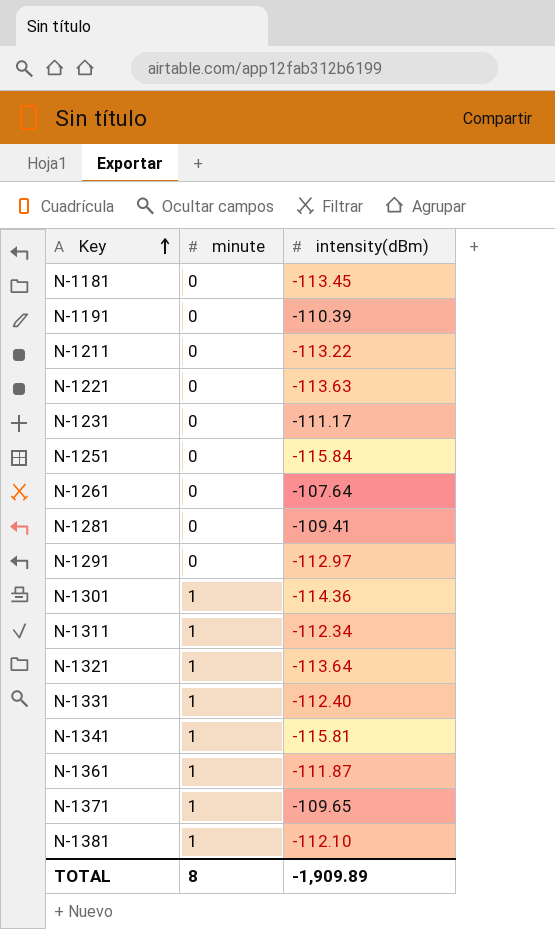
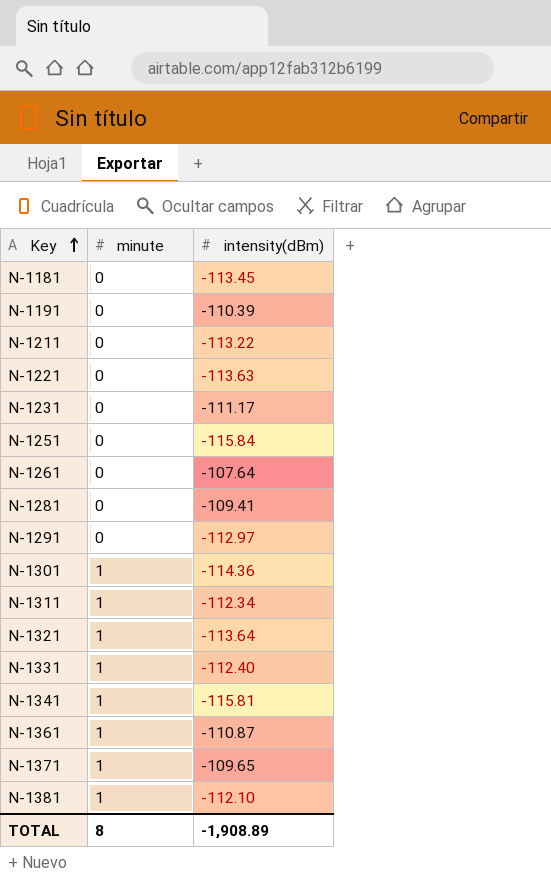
N-1361 | intensity(dBm): -111.87 -> -110.87
TOTAL | intensity(dBm): -1,909.89 -> -1,908.89

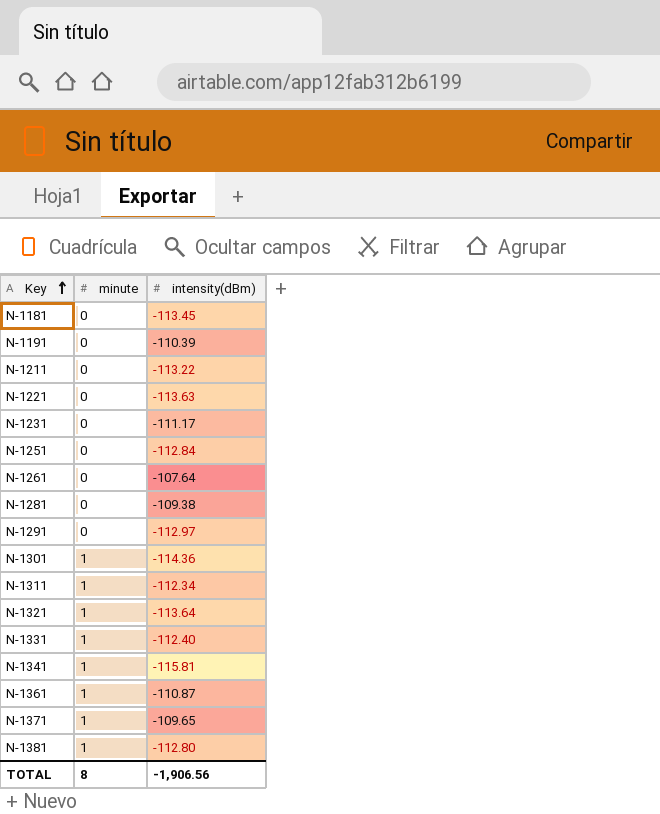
N-1251 | intensity(dBm): -115.84 -> -112.84
N-1281 | intensity(dBm): -109.41 -> -109.38
N-1381 | intensity(dBm): -112.10 -> -112.80
TOTAL | intensity(dBm): -1,908.89 -> -1,906.56

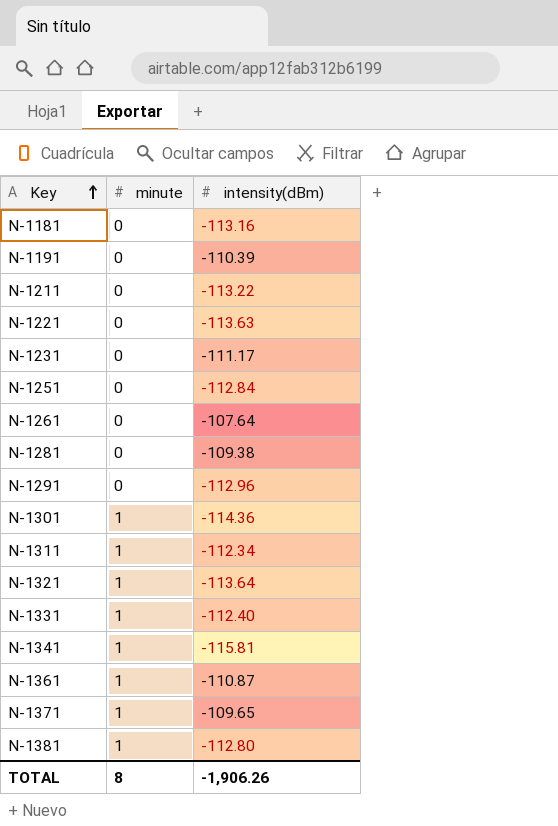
N-1181 | intensity(dBm): -113.45 -> -113.16
N-1291 | intensity(dBm): -112.97 -> -112.96
TOTAL | intensity(dBm): -1,906.56 -> -1,906.26

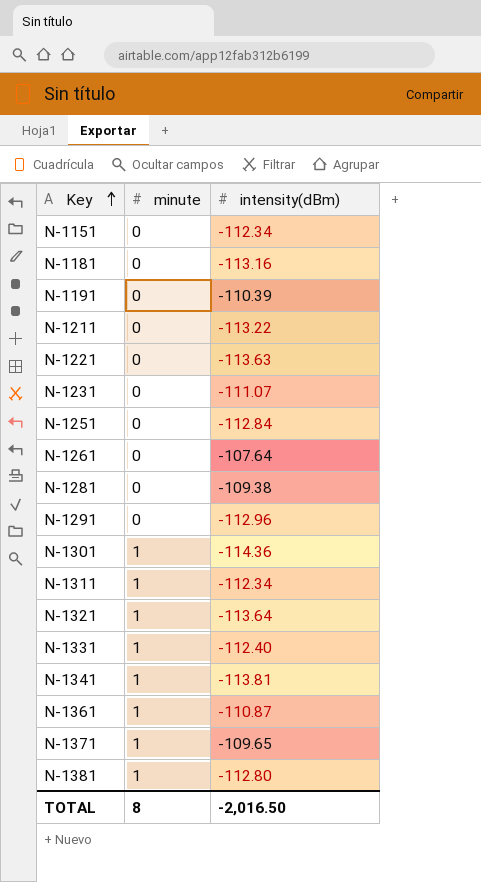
row N-1151: none -> 0 | -112.34
N-1231 | intensity(dBm): -111.17 -> -111.07
N-1341 | intensity(dBm): -115.81 -> -113.81
TOTAL | intensity(dBm): -1,906.26 -> -2,016.50

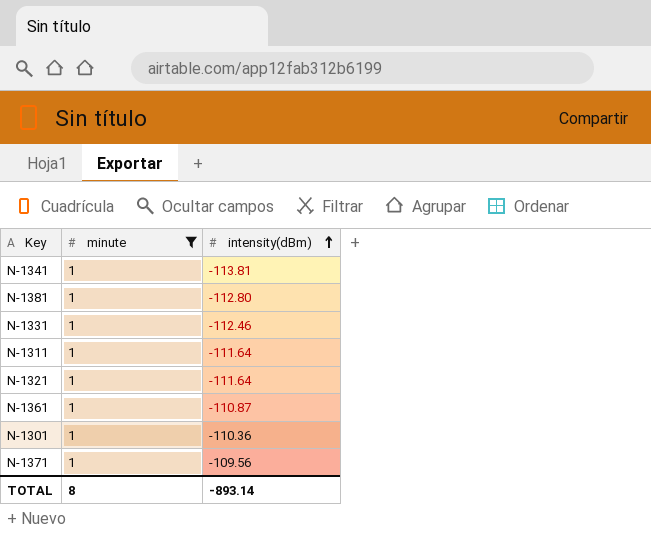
filter: none -> minute = 1
row order: Key ascending -> intensity(dBm) ascending
N-1331 | intensity(dBm): -112.40 -> -112.46
N-1311 | intensity(dBm): -112.34 -> -111.64
N-1321 | intensity(dBm): -113.64 -> -111.64
N-1301 | intensity(dBm): -114.36 -> -110.36
N-1371 | intensity(dBm): -109.65 -> -109.56
TOTAL | intensity(dBm): -2,016.50 -> -893.14

